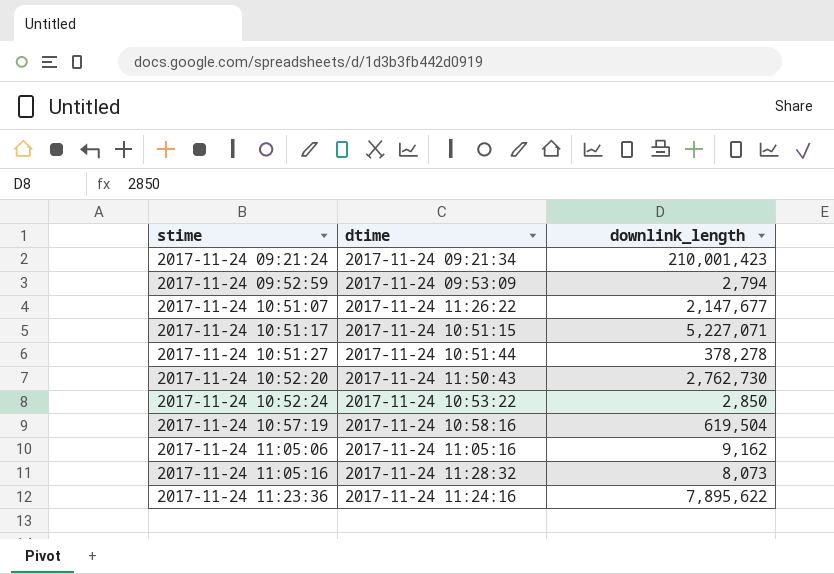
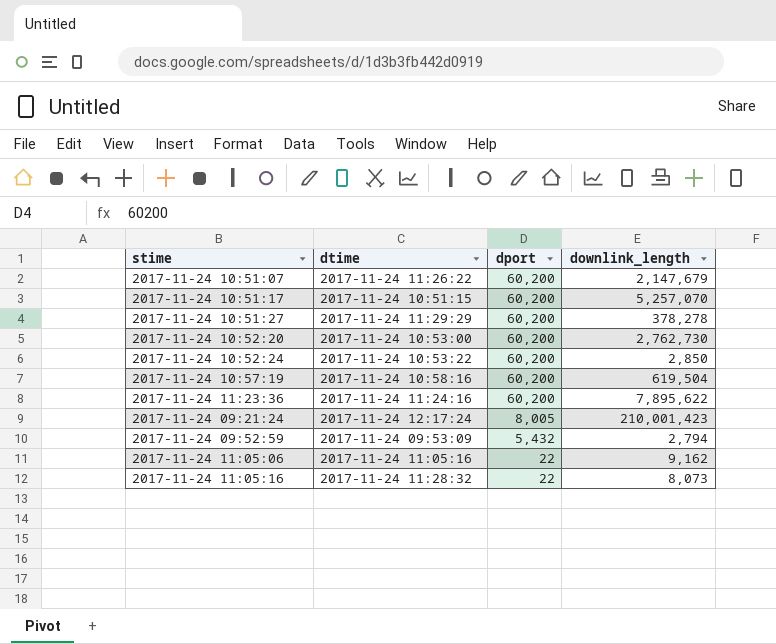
row order: stime ascending -> dport descending
column dport | position: none -> 3
2017-11-24 10:51:07 | downlink_length: 2,147,677 -> 2,147,679
2017-11-24 10:51:17 | downlink_length: 5,227,071 -> 5,257,070
2017-11-24 10:51:27 | dtime: 2017-11-24 10:51:44 -> 2017-11-24 11:29:29
2017-11-24 10:52:20 | dtime: 2017-11-24 11:50:43 -> 2017-11-24 10:53:00
2017-11-24 09:21:24 | dtime: 2017-11-24 09:21:34 -> 2017-11-24 12:17:24

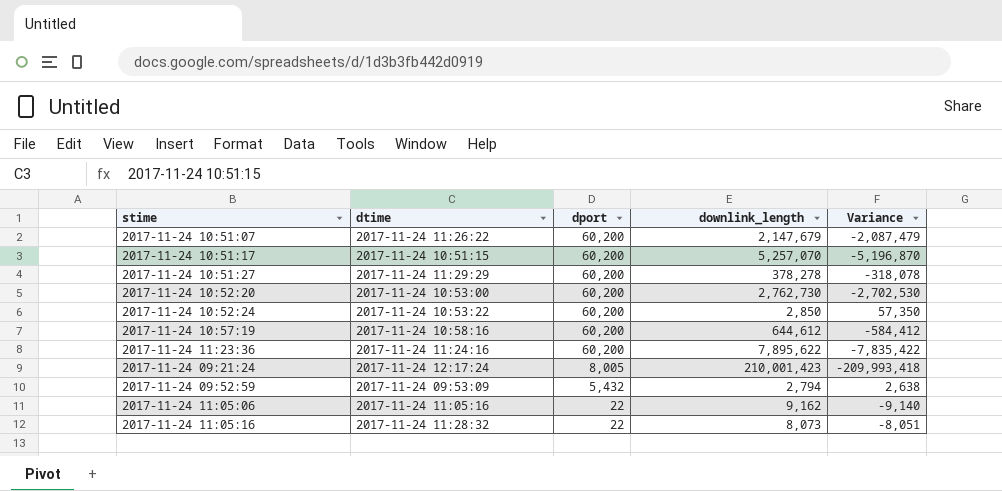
column Variance | formula: none -> [dport] - [downlink_length]
2017-11-24 10:57:19 | downlink_length: 619,504 -> 644,612

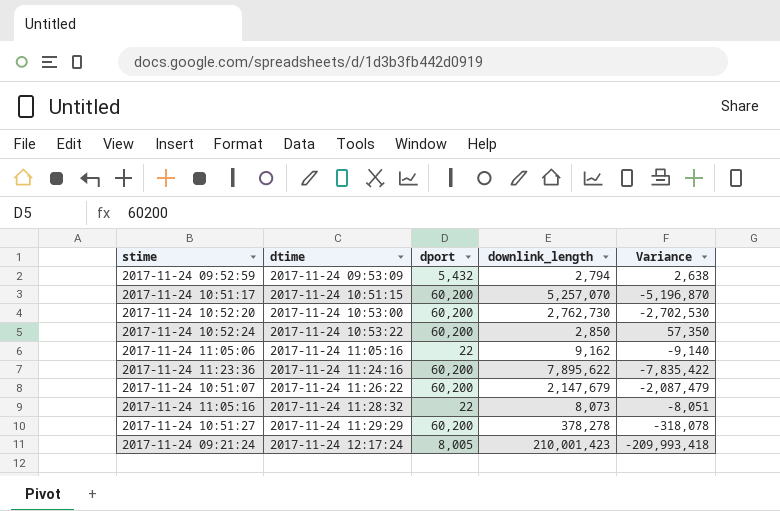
row order: dport descending -> dtime ascending
row 2017-11-24 10:57:19: 2017-11-24 10:58:16 | 60,200 | 644,612 | -584,412 -> none

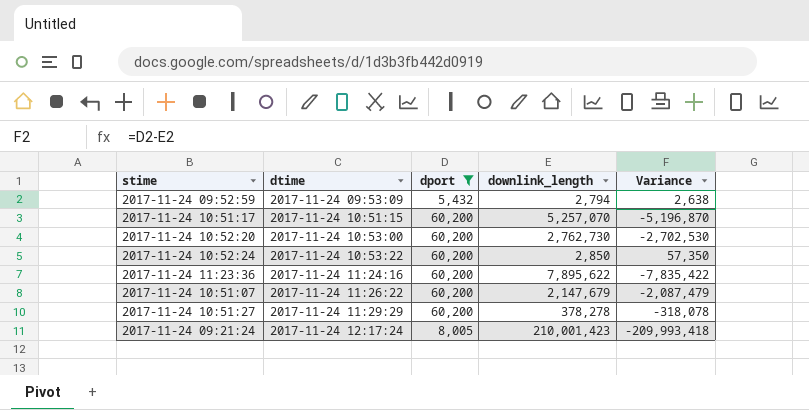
filter: none -> dport != 22

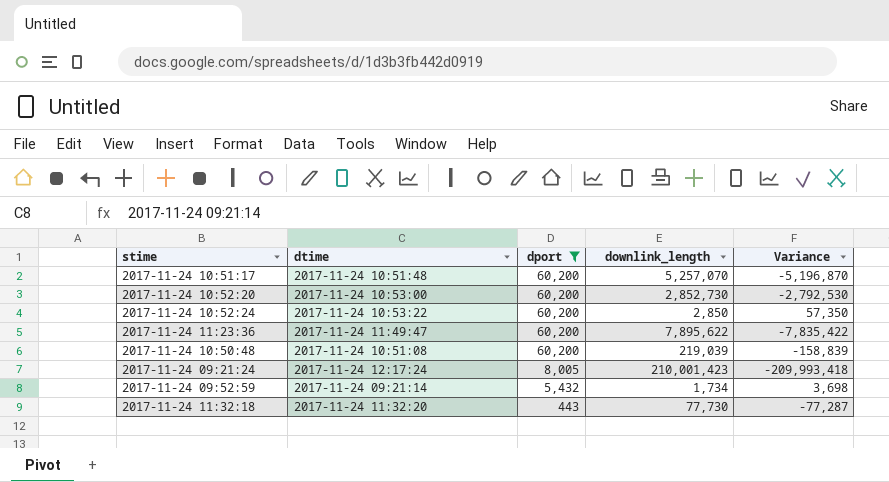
row order: dtime ascending -> dport descending
row 2017-11-24 10:51:07: 2017-11-24 11:26:22 | 60,200 | 2,147,679 | -2,087,479 -> none
row 2017-11-24 10:51:27: 2017-11-24 11:29:29 | 60,200 | 378,278 | -318,078 -> none
2017-11-24 10:51:17 | dtime: 2017-11-24 10:51:15 -> 2017-11-24 10:51:48
2017-11-24 10:52:20 | downlink_length: 2,762,730 -> 2,852,730
2017-11-24 10:52:20 | Variance: -2,702,530 -> -2,792,530
2017-11-24 11:23:36 | dtime: 2017-11-24 11:24:16 -> 2017-11-24 11:49:47
row 2017-11-24 10:50:48: none -> 2017-11-24 10:51:08 | 60,200 | 219,039 | -158,839
2017-11-24 09:52:59 | dtime: 2017-11-24 09:53:09 -> 2017-11-24 09:21:14
2017-11-24 09:52:59 | downlink_length: 2,794 -> 1,734
2017-11-24 09:52:59 | Variance: 2,638 -> 3,698
row 2017-11-24 11:32:18: none -> 2017-11-24 11:32:20 | 443 | 77,730 | -77,287

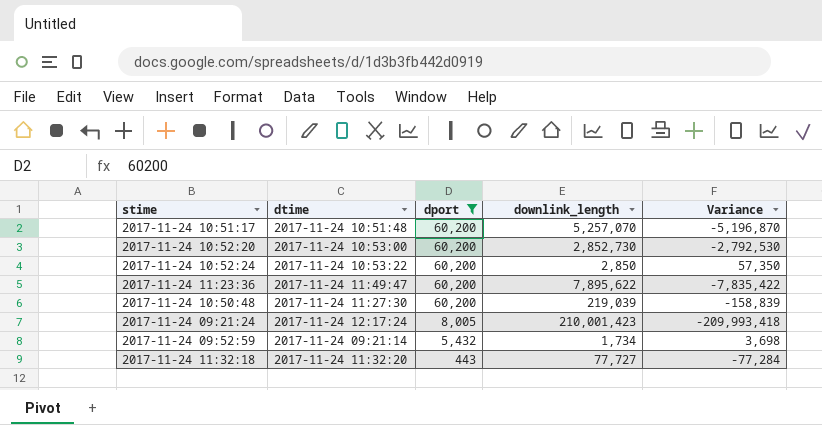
2017-11-24 10:50:48 | dtime: 2017-11-24 10:51:08 -> 2017-11-24 11:27:30
2017-11-24 11:32:18 | downlink_length: 77,730 -> 77,727
2017-11-24 11:32:18 | Variance: -77,287 -> -77,284

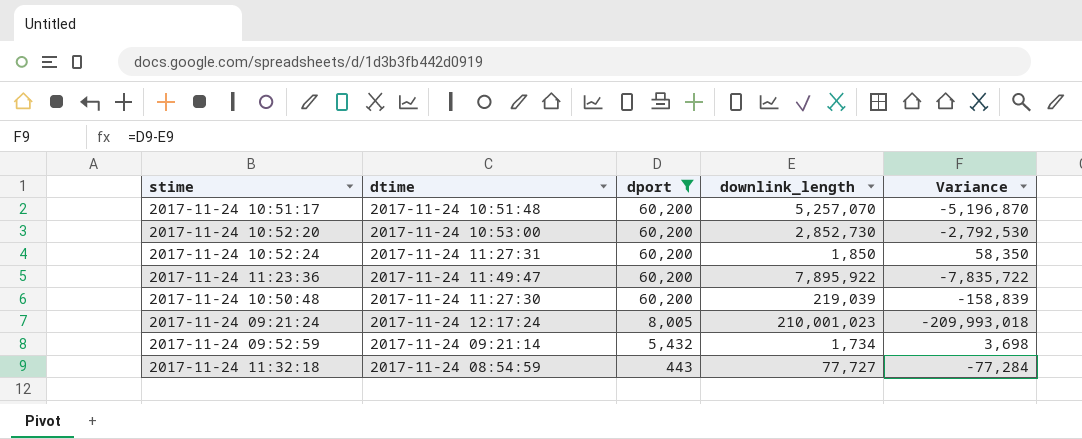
2017-11-24 10:52:24 | dtime: 2017-11-24 10:53:22 -> 2017-11-24 11:27:31
2017-11-24 10:52:24 | downlink_length: 2,850 -> 1,850
2017-11-24 10:52:24 | Variance: 57,350 -> 58,350
2017-11-24 11:23:36 | downlink_length: 7,895,622 -> 7,895,922
2017-11-24 11:23:36 | Variance: -7,835,422 -> -7,835,722
2017-11-24 09:21:24 | downlink_length: 210,001,423 -> 210,001,023
2017-11-24 09:21:24 | Variance: -209,993,418 -> -209,993,018
2017-11-24 11:32:18 | dtime: 2017-11-24 11:32:20 -> 2017-11-24 08:54:59

